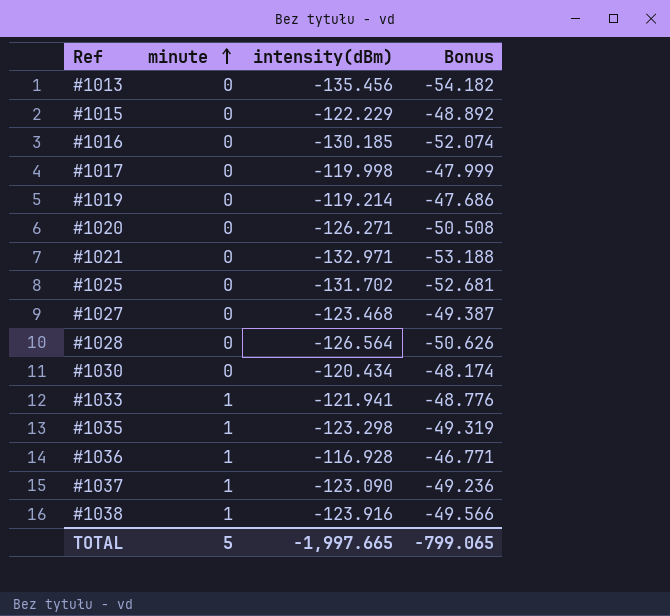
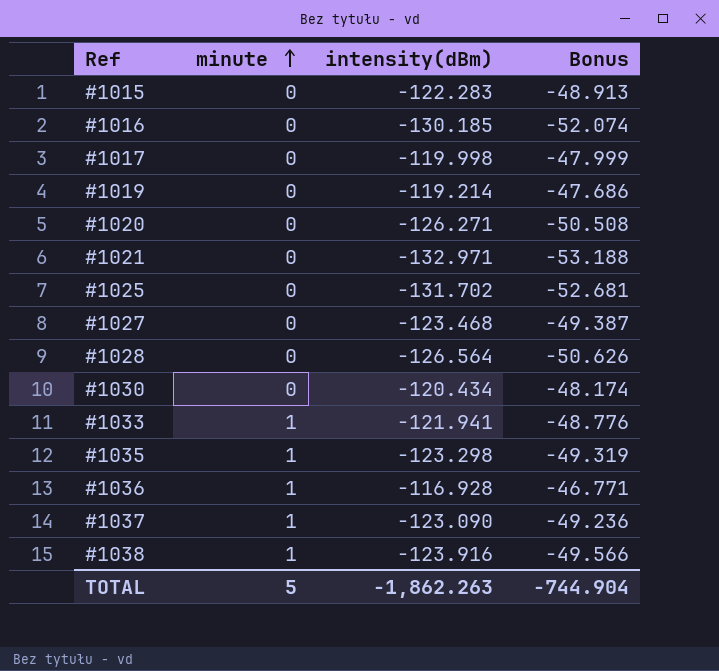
row #1013: 0 | -135.456 | -54.182 -> none
#1015 | intensity(dBm): -122.229 -> -122.283
#1015 | Bonus: -48.892 -> -48.913
TOTAL | intensity(dBm): -1,997.665 -> -1,862.263
TOTAL | Bonus: -799.065 -> -744.904

